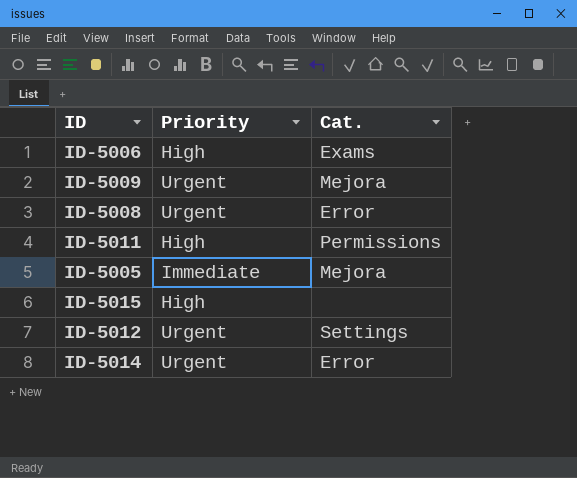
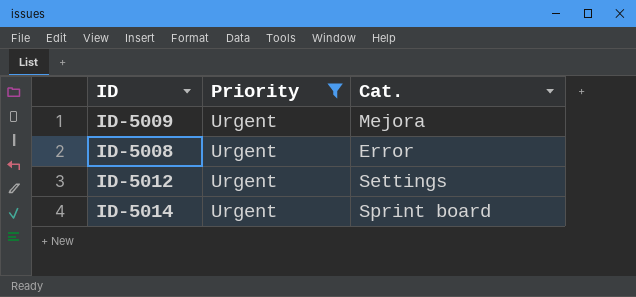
filter: none -> Priority = Urgent
ID-5014 | Cat.: Error -> Sprint board

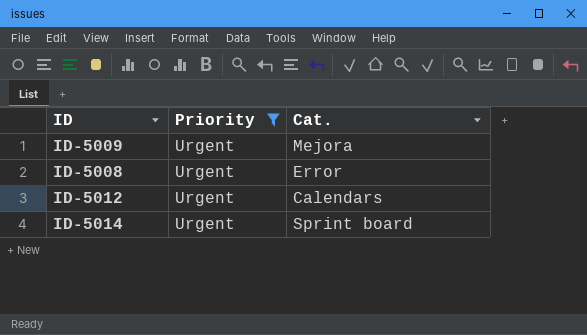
ID-5012 | Cat.: Settings -> Calendars

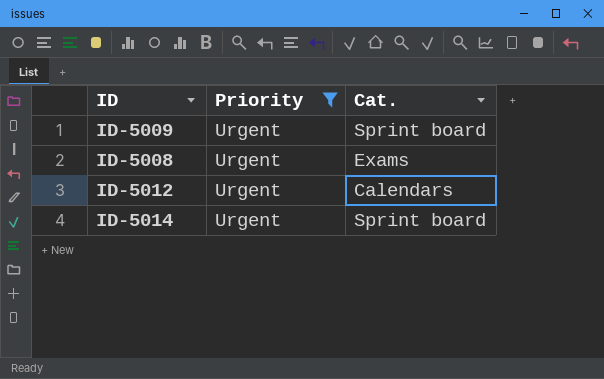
ID-5009 | Cat.: Mejora -> Sprint board
ID-5008 | Cat.: Error -> Exams

